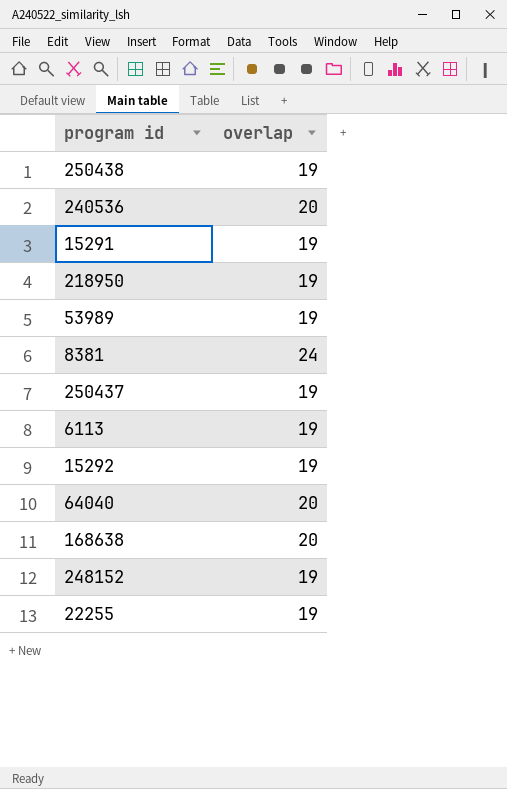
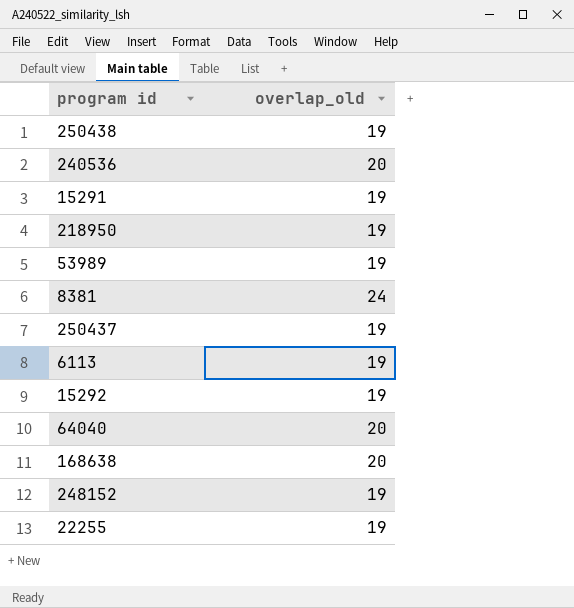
column name: overlap -> overlap_old

